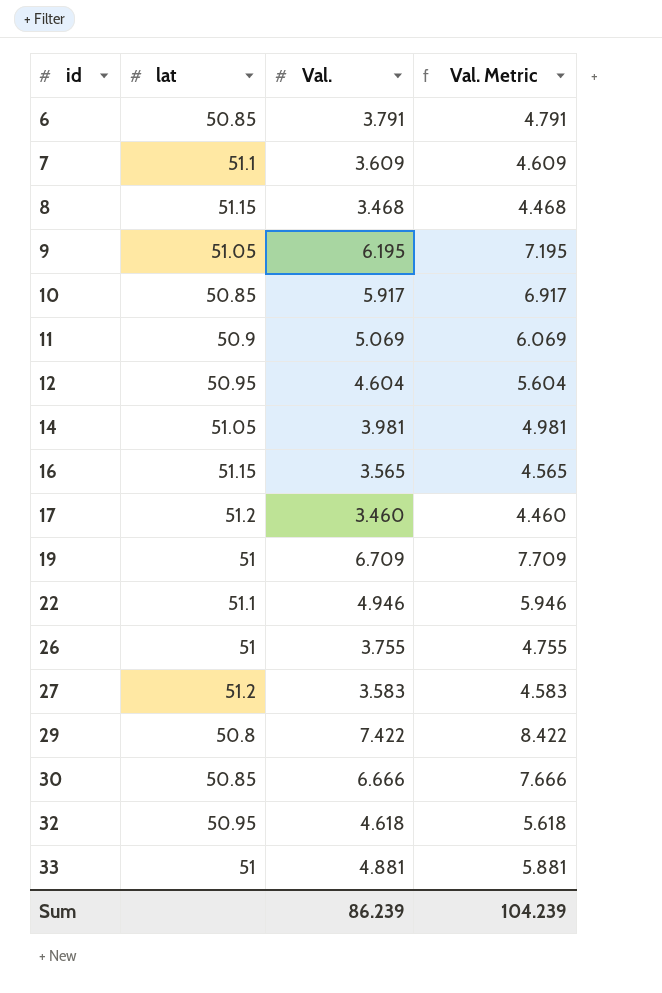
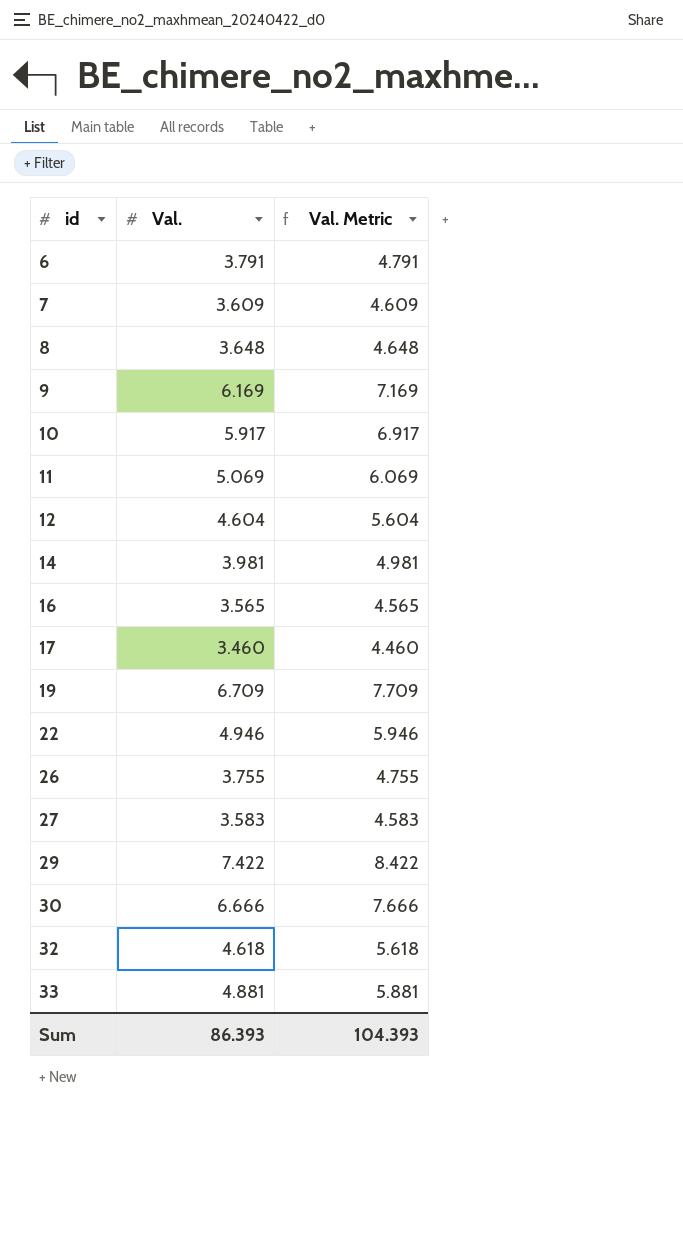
column lat | position: 2 -> none
8 | Val.: 3.468 -> 3.648
8 | Val. Metric: 4.468 -> 4.648
9 | Val.: 6.195 -> 6.169
9 | Val. Metric: 7.195 -> 7.169
Sum | Val.: 86.239 -> 86.393
Sum | Val. Metric: 104.239 -> 104.393

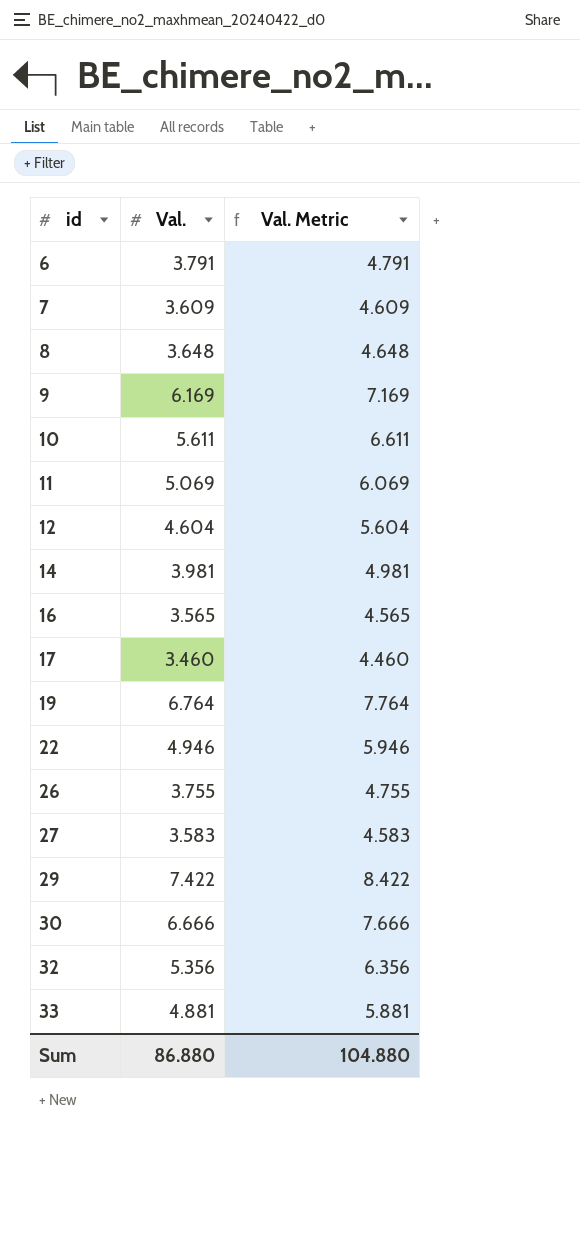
10 | Val.: 5.917 -> 5.611
10 | Val. Metric: 6.917 -> 6.611
19 | Val.: 6.709 -> 6.764
19 | Val. Metric: 7.709 -> 7.764
32 | Val.: 4.618 -> 5.356
32 | Val. Metric: 5.618 -> 6.356
Sum | Val.: 86.393 -> 86.880
Sum | Val. Metric: 104.393 -> 104.880

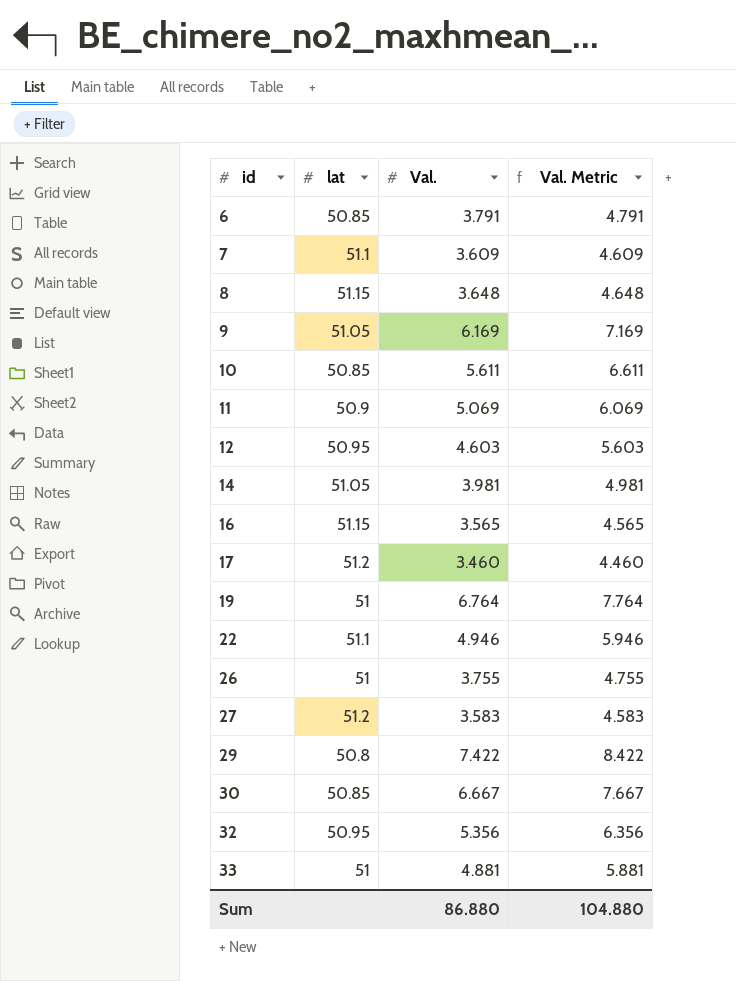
column lat | position: none -> 2
12 | Val.: 4.604 -> 4.603
12 | Val. Metric: 5.604 -> 5.603
30 | Val.: 6.666 -> 6.667
30 | Val. Metric: 7.666 -> 7.667

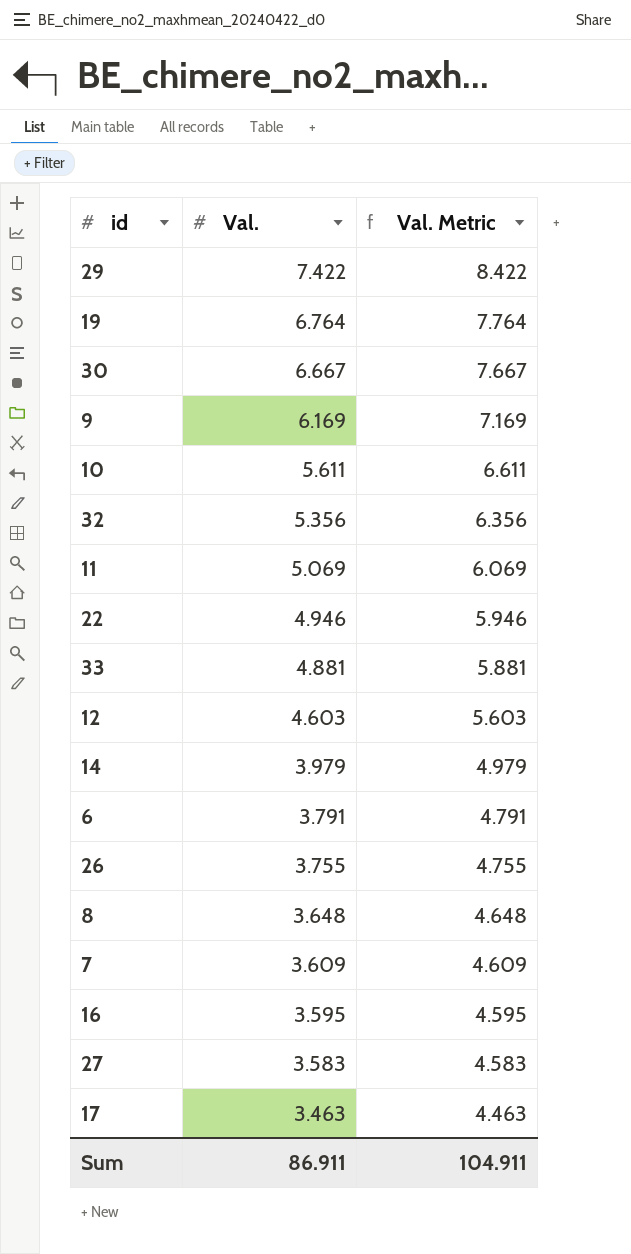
row order: id ascending -> Val. descending
column lat | position: 2 -> none
14 | Val.: 3.981 -> 3.979
14 | Val. Metric: 4.981 -> 4.979
16 | Val.: 3.565 -> 3.595
16 | Val. Metric: 4.565 -> 4.595
17 | Val.: 3.460 -> 3.463
17 | Val. Metric: 4.460 -> 4.463
Sum | Val.: 86.880 -> 86.911
Sum | Val. Metric: 104.880 -> 104.911

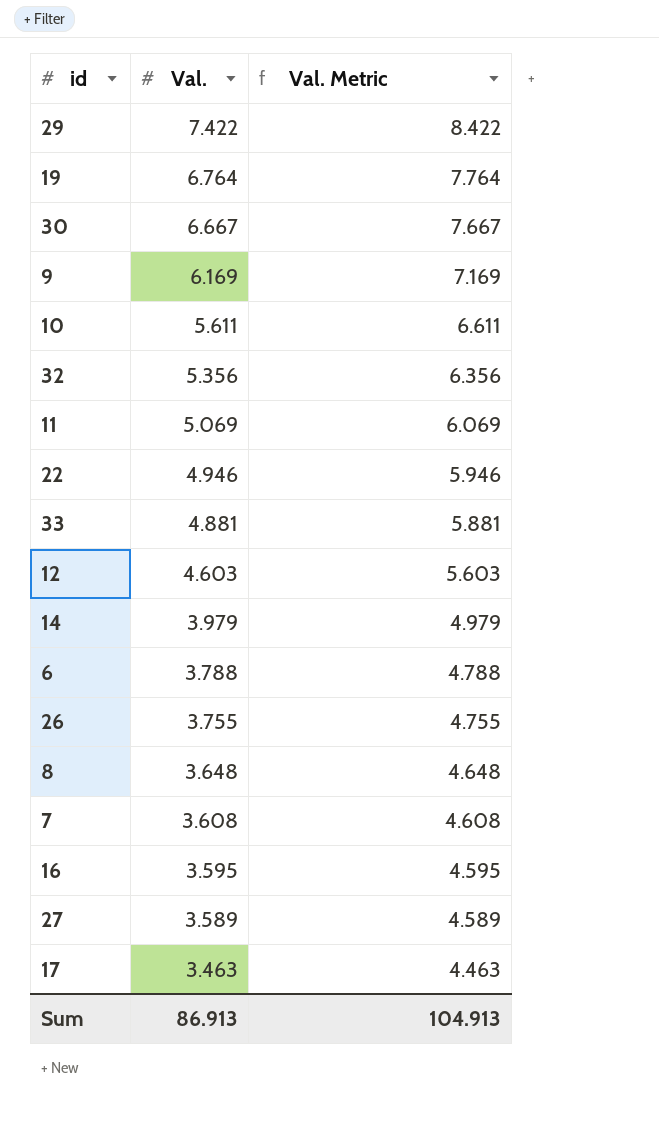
6 | Val.: 3.791 -> 3.788
6 | Val. Metric: 4.791 -> 4.788
7 | Val.: 3.609 -> 3.608
7 | Val. Metric: 4.609 -> 4.608
27 | Val.: 3.583 -> 3.589
27 | Val. Metric: 4.583 -> 4.589
Sum | Val.: 86.911 -> 86.913
Sum | Val. Metric: 104.911 -> 104.913

